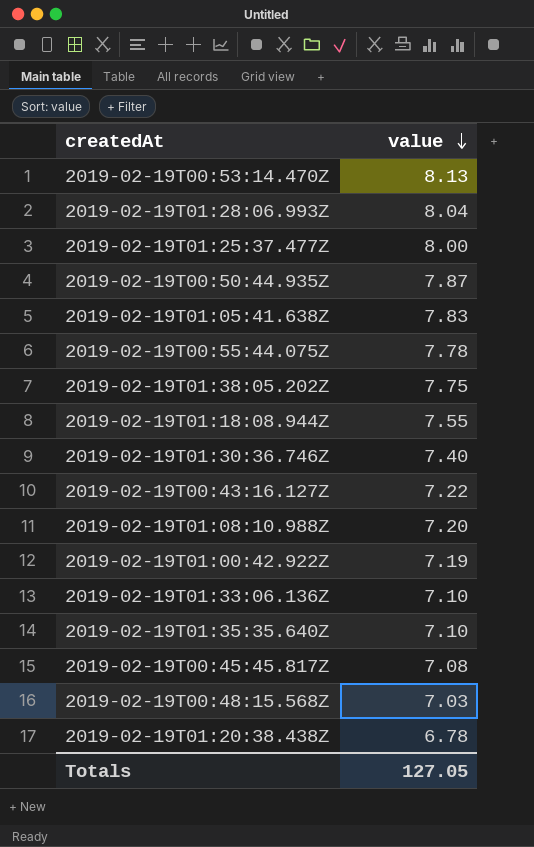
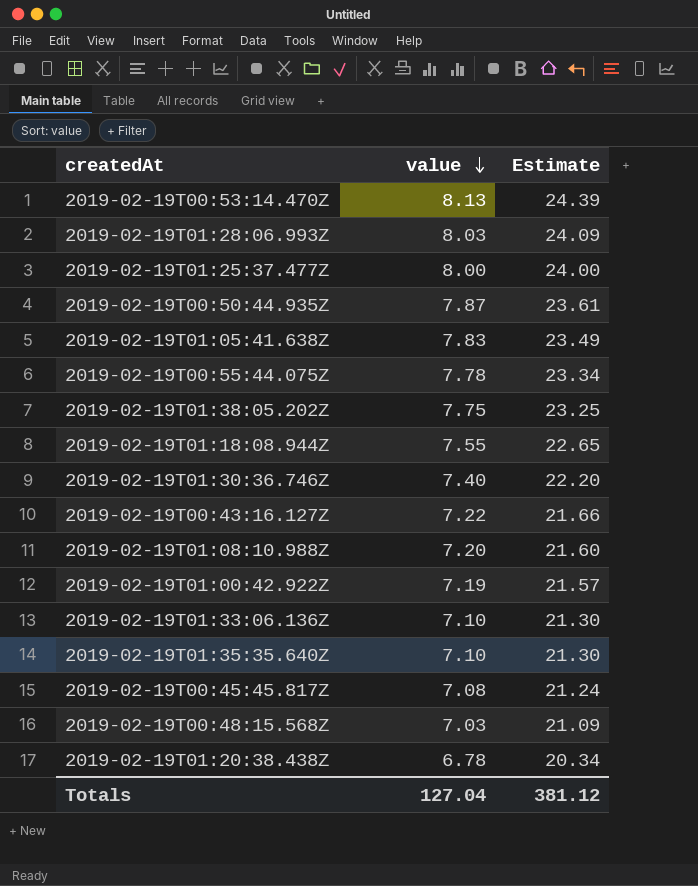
column Estimate | formula: none -> [value] * 3
2019-02-19T01:28:06.993Z | value: 8.04 -> 8.03
Totals | value: 127.05 -> 127.04

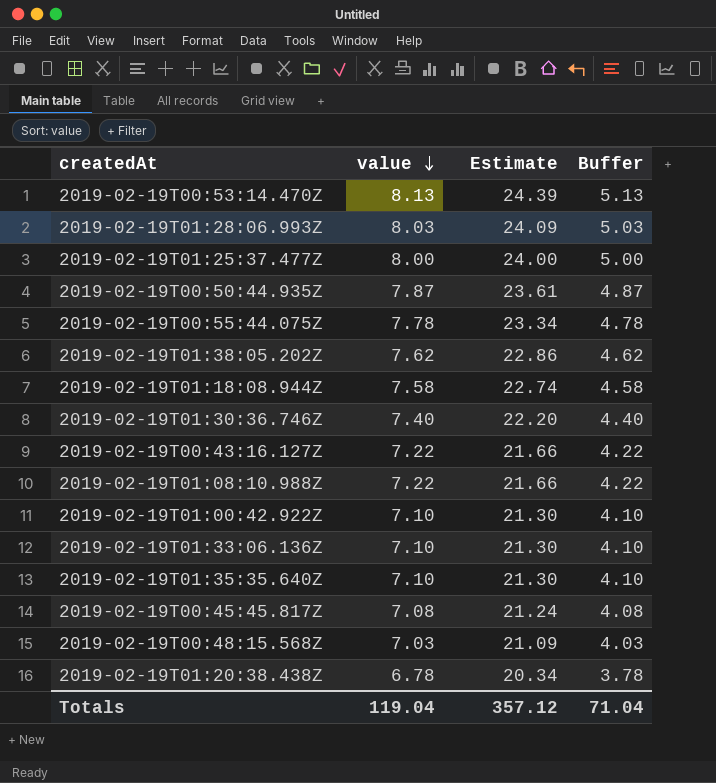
column Buffer | formula: none -> [value] - 3
row 2019-02-19T01:05:41.638Z: 7.83 | 23.49 -> none
2019-02-19T01:38:05.202Z | value: 7.75 -> 7.62
2019-02-19T01:38:05.202Z | Estimate: 23.25 -> 22.86
2019-02-19T01:18:08.944Z | value: 7.55 -> 7.58
2019-02-19T01:18:08.944Z | Estimate: 22.65 -> 22.74
2019-02-19T01:08:10.988Z | value: 7.20 -> 7.22
2019-02-19T01:08:10.988Z | Estimate: 21.60 -> 21.66
2019-02-19T01:00:42.922Z | value: 7.19 -> 7.10
2019-02-19T01:00:42.922Z | Estimate: 21.57 -> 21.30
Totals | value: 127.04 -> 119.04
Totals | Estimate: 381.12 -> 357.12

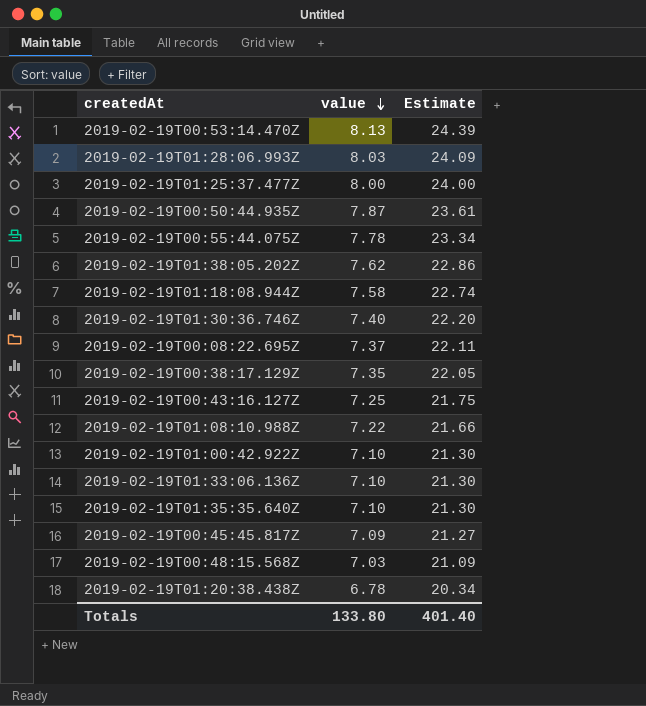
column Buffer | formula: [value] - 3 -> none
row 2019-02-19T00:08:22.695Z: none -> 7.37 | 22.11
row 2019-02-19T00:38:17.129Z: none -> 7.35 | 22.05
2019-02-19T00:43:16.127Z | value: 7.22 -> 7.25
2019-02-19T00:43:16.127Z | Estimate: 21.66 -> 21.75
2019-02-19T00:45:45.817Z | value: 7.08 -> 7.09
2019-02-19T00:45:45.817Z | Estimate: 21.24 -> 21.27
Totals | value: 119.04 -> 133.80
Totals | Estimate: 357.12 -> 401.40

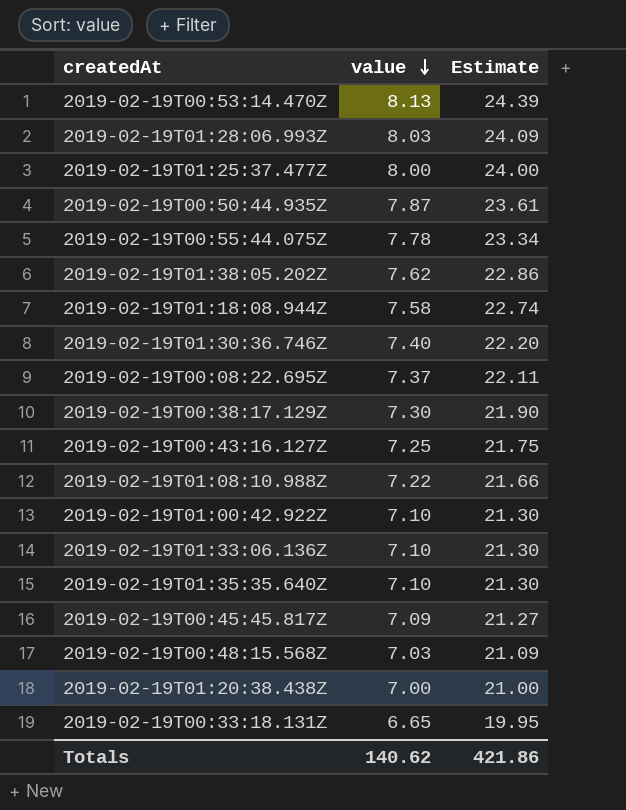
2019-02-19T00:38:17.129Z | value: 7.35 -> 7.30
2019-02-19T00:38:17.129Z | Estimate: 22.05 -> 21.90
2019-02-19T01:20:38.438Z | value: 6.78 -> 7.00
2019-02-19T01:20:38.438Z | Estimate: 20.34 -> 21.00
row 2019-02-19T00:33:18.131Z: none -> 6.65 | 19.95
Totals | value: 133.80 -> 140.62
Totals | Estimate: 401.40 -> 421.86

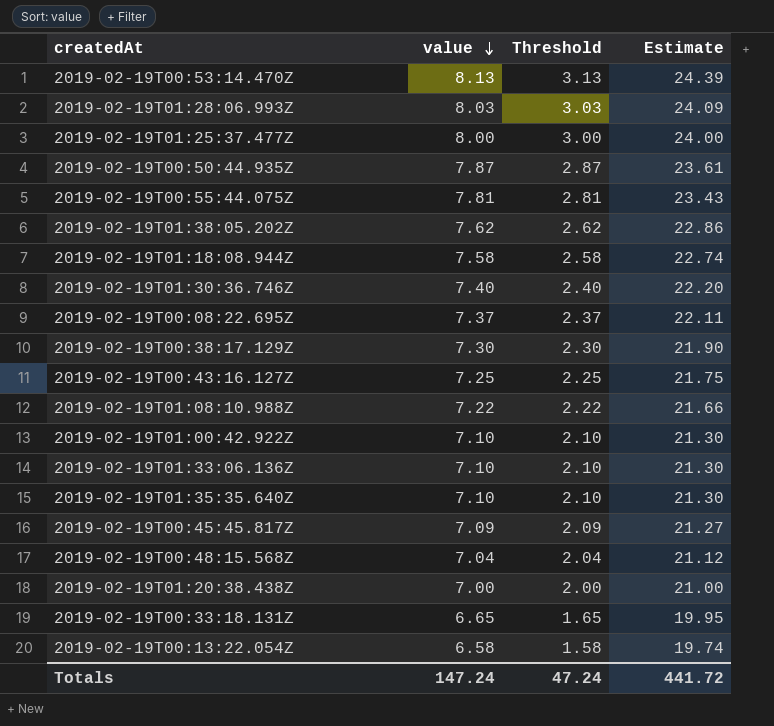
column Threshold | formula: none -> [value] - 5
2019-02-19T00:55:44.075Z | value: 7.78 -> 7.81
2019-02-19T00:55:44.075Z | Estimate: 23.34 -> 23.43
2019-02-19T00:48:15.568Z | value: 7.03 -> 7.04
2019-02-19T00:48:15.568Z | Estimate: 21.09 -> 21.12
row 2019-02-19T00:13:22.054Z: none -> 6.58 | 1.58 | 19.74
Totals | value: 140.62 -> 147.24
Totals | Estimate: 421.86 -> 441.72

